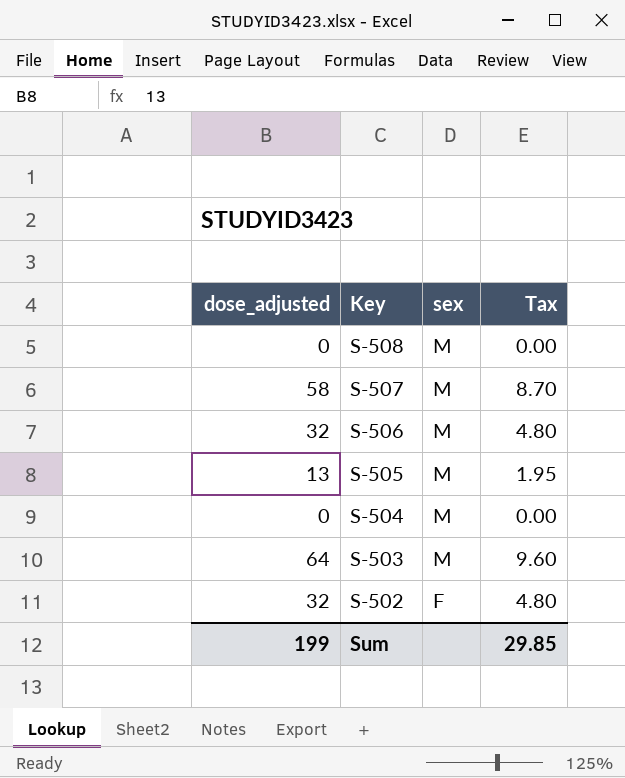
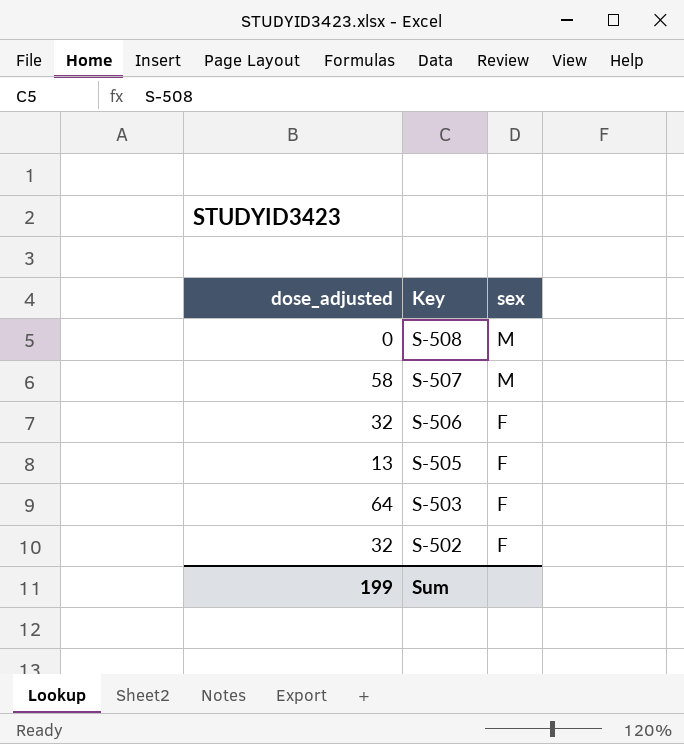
column Tax | formula: [dose_adjusted] * 0.15 -> none
row S-504: 0 | M | 0.00 -> none
S-506 | sex: M -> F
S-505 | sex: M -> F
S-503 | sex: M -> F

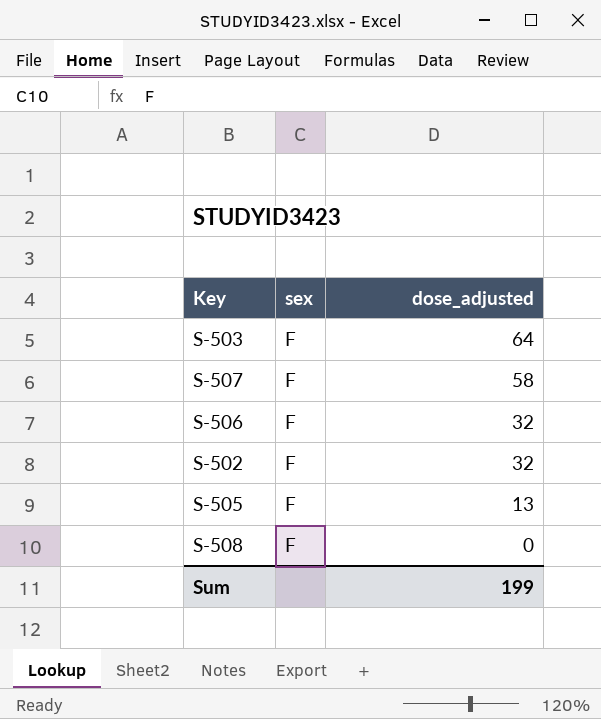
row order: Key descending -> dose_adjusted descending
column dose_adjusted | position: 1 -> 3
S-507 | sex: M -> F
S-508 | sex: M -> F

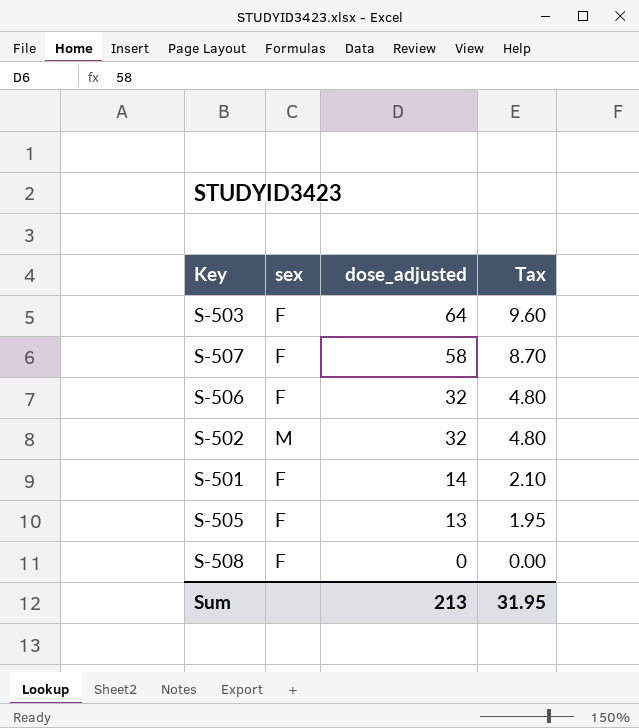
column Tax | formula: none -> [dose_adjusted] * 0.15
S-502 | sex: F -> M
row S-501: none -> F | 14 | 2.10
Sum | dose_adjusted: 199 -> 213

